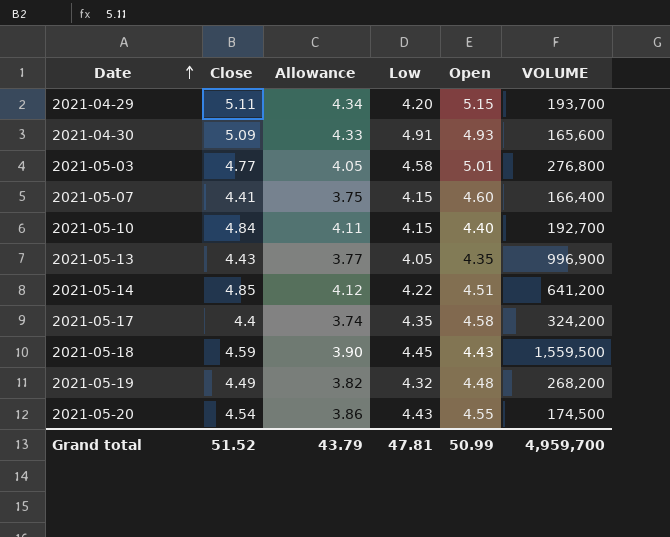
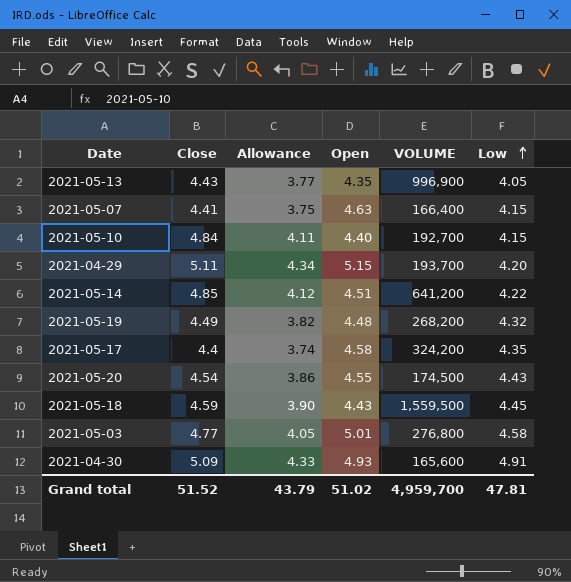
row order: Date ascending -> Low ascending
column Low | position: 4 -> 6
2021-05-07 | Open: 4.60 -> 4.63
Grand total | Open: 50.99 -> 51.02

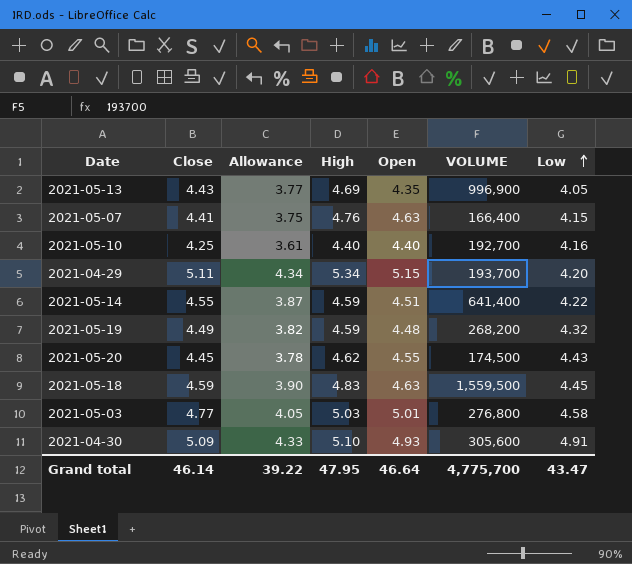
column High | position: none -> 4
row 2021-05-17: 4.4 | 3.74 | 4.58 | 324,200 | 4.35 -> none
2021-05-10 | Close: 4.84 -> 4.25
2021-05-10 | Allowance: 4.11 -> 3.61
2021-05-10 | Low: 4.15 -> 4.16
2021-05-14 | Close: 4.85 -> 4.55
2021-05-14 | Allowance: 4.12 -> 3.87
2021-05-14 | VOLUME: 641,200 -> 641,400
2021-05-20 | Close: 4.54 -> 4.45
2021-05-20 | Allowance: 3.86 -> 3.78
2021-05-18 | Open: 4.43 -> 4.63
2021-04-30 | VOLUME: 165,600 -> 305,600
Grand total | Close: 51.52 -> 46.14
Grand total | Allowance: 43.79 -> 39.22
Grand total | Open: 51.02 -> 46.64
Grand total | VOLUME: 4,959,700 -> 4,775,700
Grand total | Low: 47.81 -> 43.47

